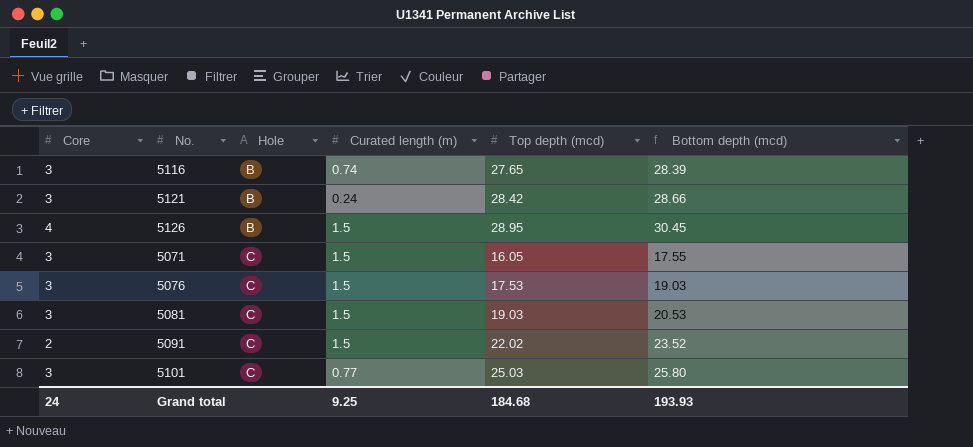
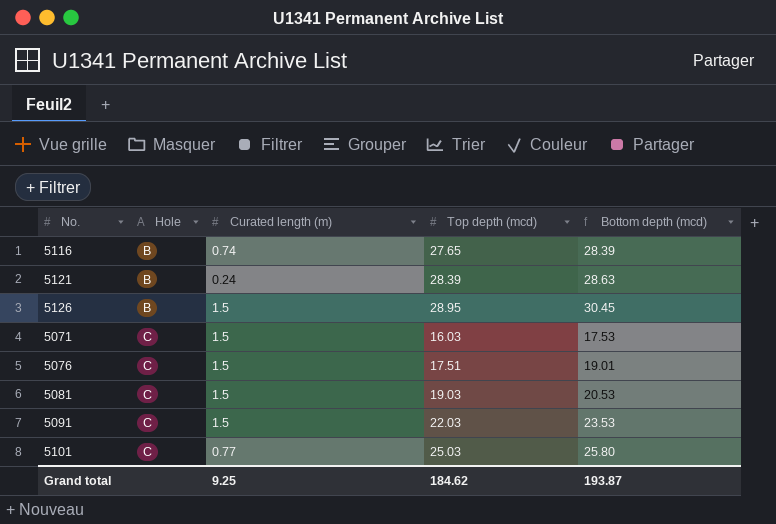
column Core | position: 1 -> none
5121 | Top depth (mcd): 28.42 -> 28.39
5121 | Bottom depth (mcd): 28.66 -> 28.63
5071 | Top depth (mcd): 16.05 -> 16.03
5071 | Bottom depth (mcd): 17.55 -> 17.53
5076 | Top depth (mcd): 17.53 -> 17.51
5076 | Bottom depth (mcd): 19.03 -> 19.01
5091 | Top depth (mcd): 22.02 -> 22.03
5091 | Bottom depth (mcd): 23.52 -> 23.53
Grand total | Top depth (mcd): 184.68 -> 184.62
Grand total | Bottom depth (mcd): 193.93 -> 193.87

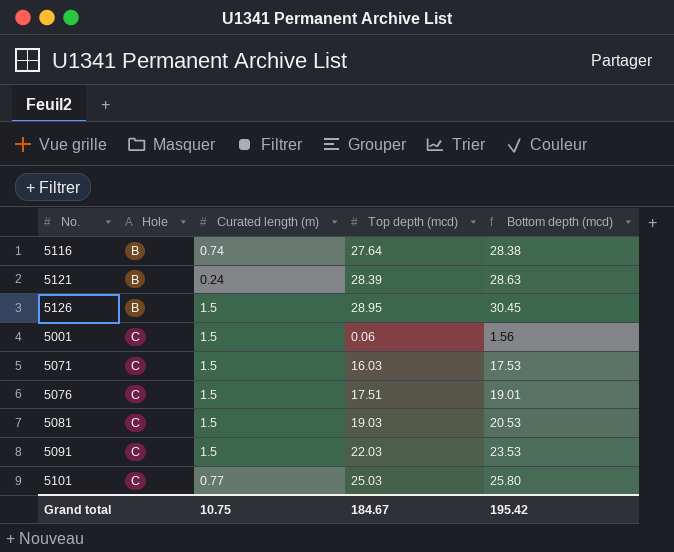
5116 | Top depth (mcd): 27.65 -> 27.64
5116 | Bottom depth (mcd): 28.39 -> 28.38
row 5001: none -> C | 1.5 | 0.06 | 1.56
Grand total | Curated length (m): 9.25 -> 10.75
Grand total | Top depth (mcd): 184.62 -> 184.67
Grand total | Bottom depth (mcd): 193.87 -> 195.42

